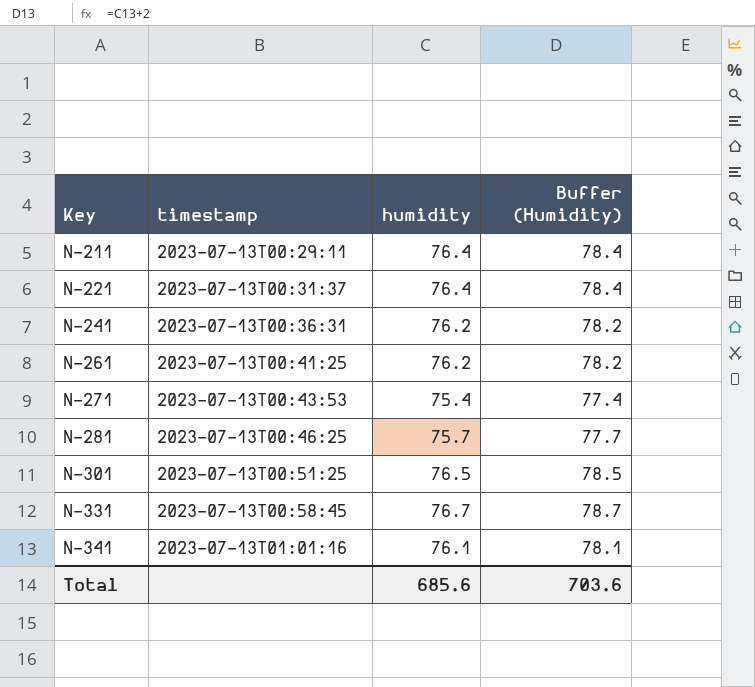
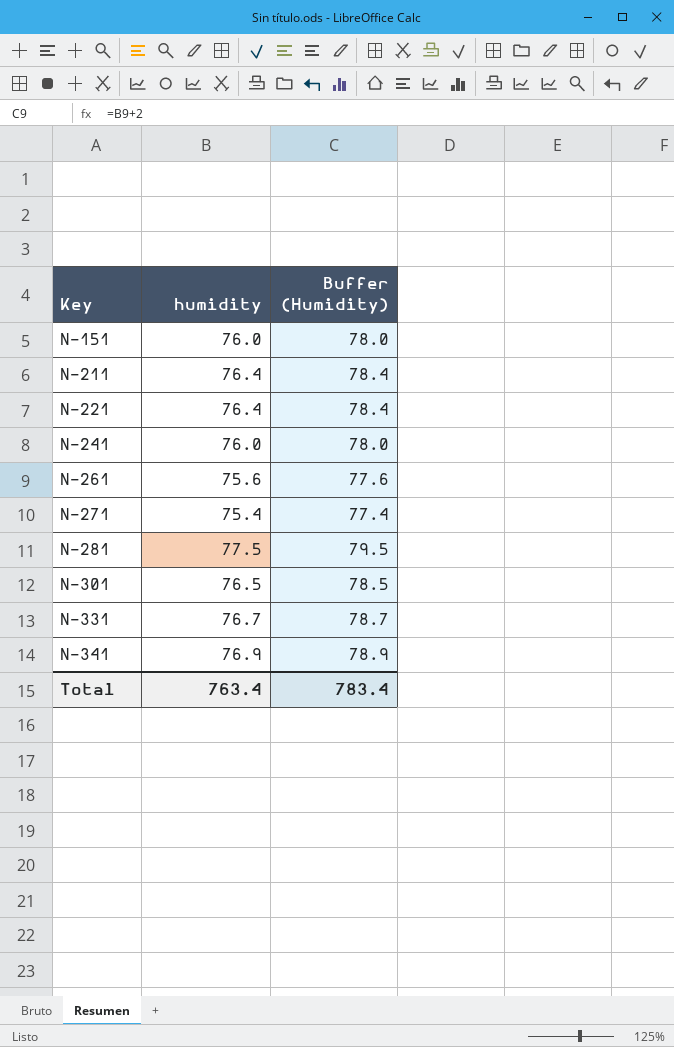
column timestamp | position: 2 -> none
row N-151: none -> 76.0 | 78.0
N-241 | humidity: 76.2 -> 76.0
N-241 | Buffer (Humidity): 78.2 -> 78.0
N-261 | humidity: 76.2 -> 75.6
N-261 | Buffer (Humidity): 78.2 -> 77.6
N-281 | humidity: 75.7 -> 77.5
N-281 | Buffer (Humidity): 77.7 -> 79.5
N-341 | humidity: 76.1 -> 76.9
N-341 | Buffer (Humidity): 78.1 -> 78.9
Total | humidity: 685.6 -> 763.4
Total | Buffer (Humidity): 703.6 -> 783.4

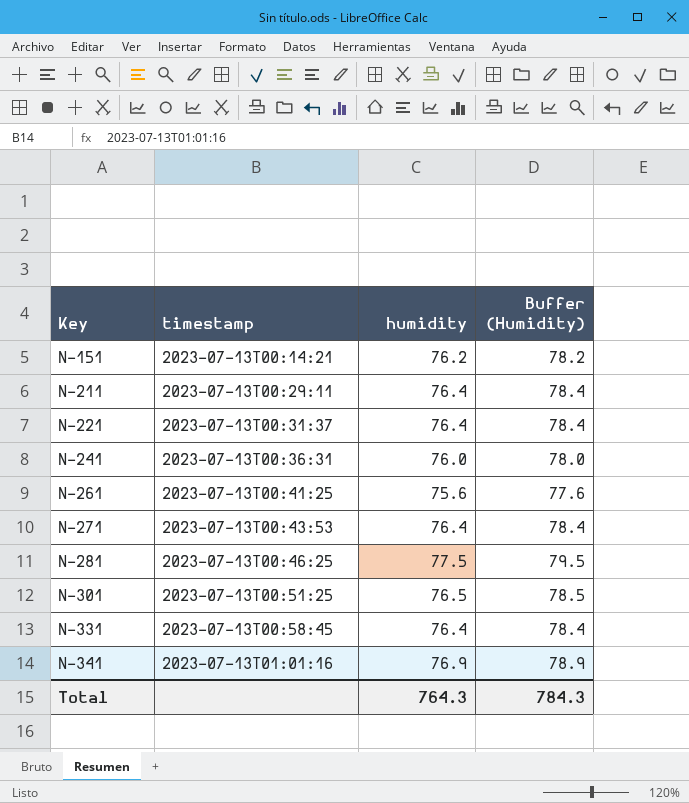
column timestamp | position: none -> 2
N-151 | humidity: 76.0 -> 76.2
N-151 | Buffer (Humidity): 78.0 -> 78.2
N-271 | humidity: 75.4 -> 76.4
N-271 | Buffer (Humidity): 77.4 -> 78.4
N-331 | humidity: 76.7 -> 76.4
N-331 | Buffer (Humidity): 78.7 -> 78.4
Total | humidity: 763.4 -> 764.3
Total | Buffer (Humidity): 783.4 -> 784.3

